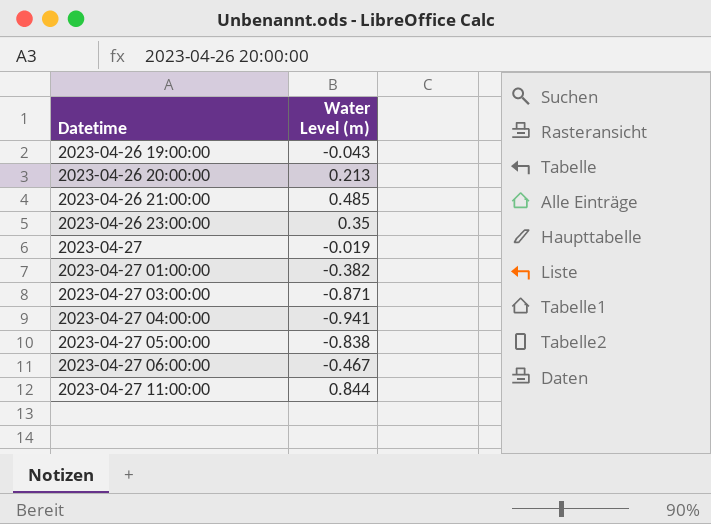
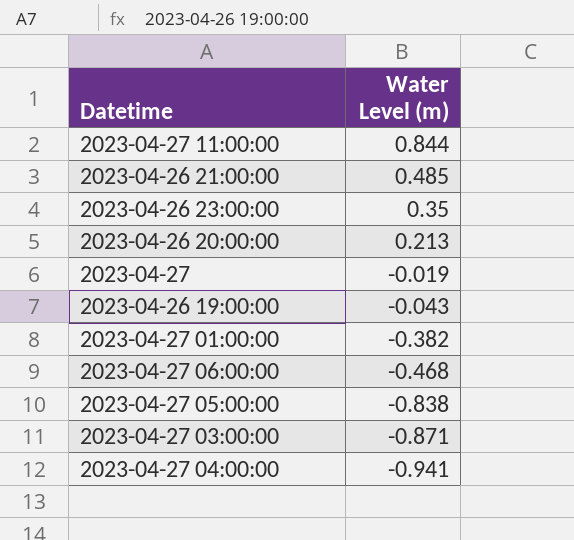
row order: Datetime ascending -> Water Level (m) descending
2023-04-27 06:00:00 | Water Level (m): -0.467 -> -0.468

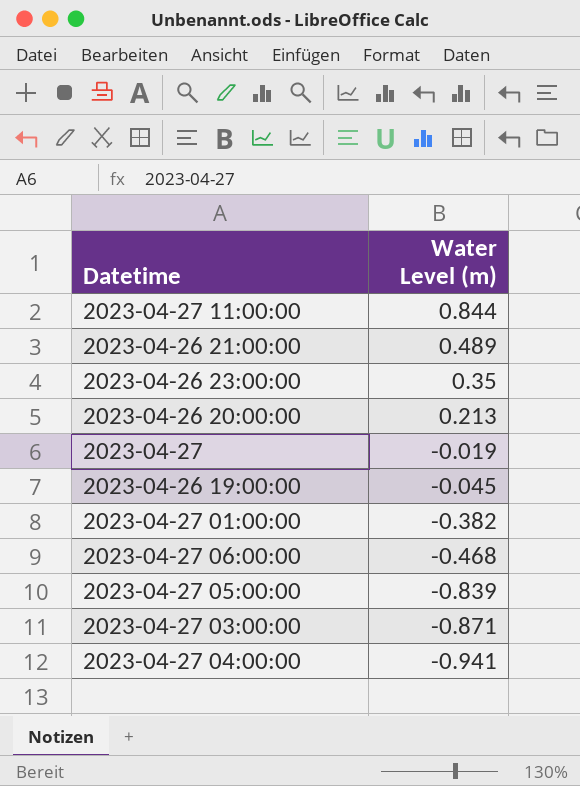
2023-04-26 21:00:00 | Water Level (m): 0.485 -> 0.489
2023-04-26 19:00:00 | Water Level (m): -0.043 -> -0.045
2023-04-27 05:00:00 | Water Level (m): -0.838 -> -0.839

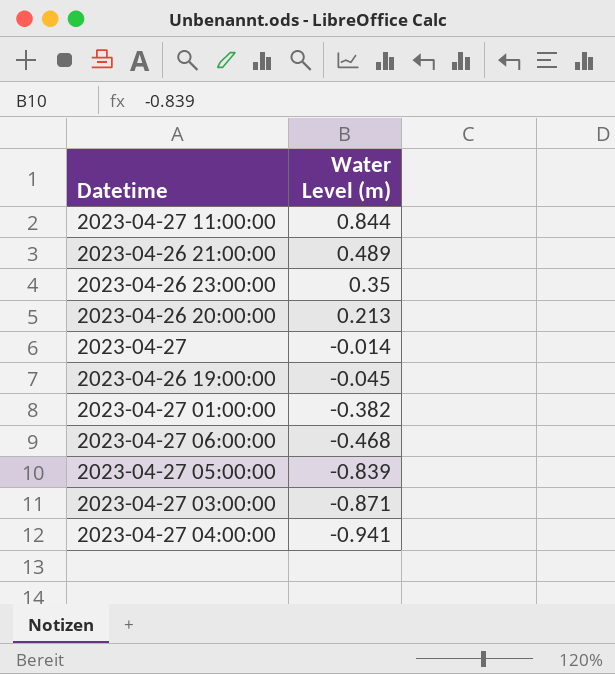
2023-04-27 | Water Level (m): -0.019 -> -0.014

